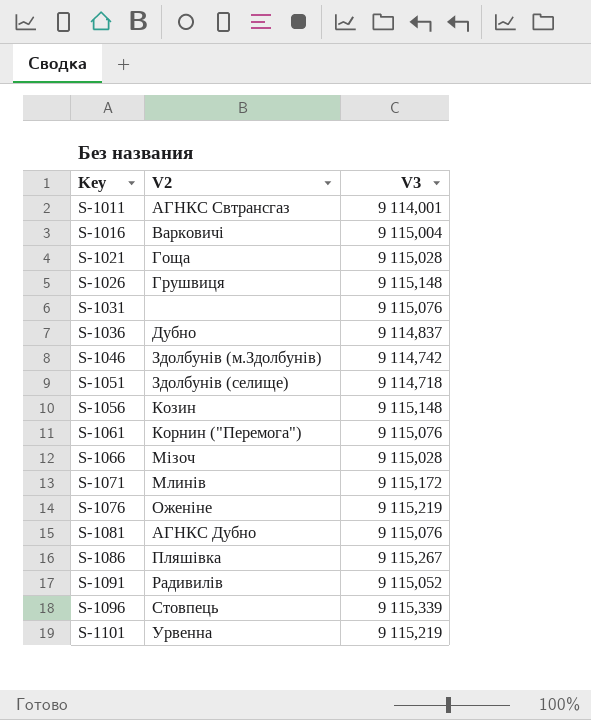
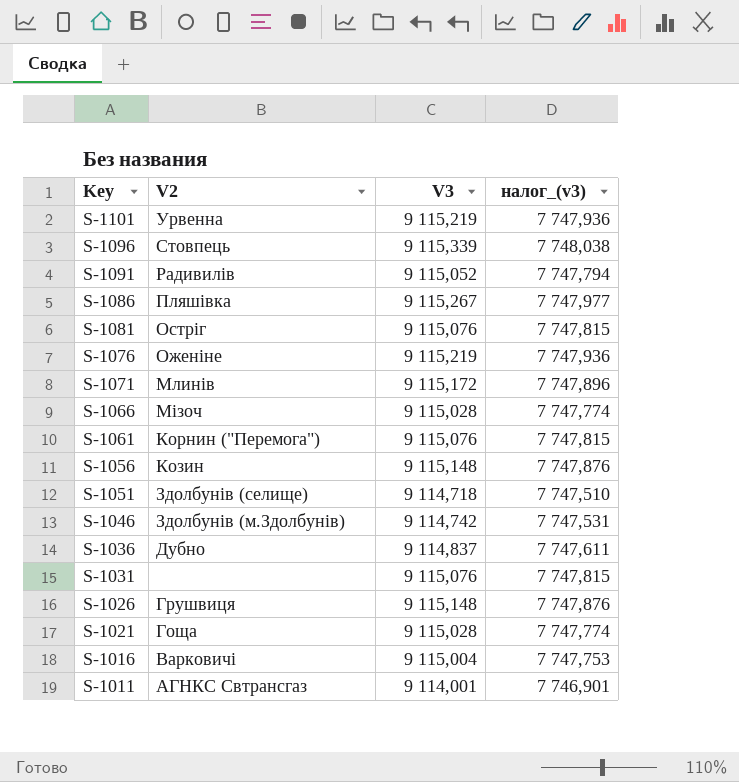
row order: Key ascending -> Key descending
column налог_(v3) | formula: none -> [V3] * 0,85
S-1081 | V2: АГНКС Дубно -> Остріг

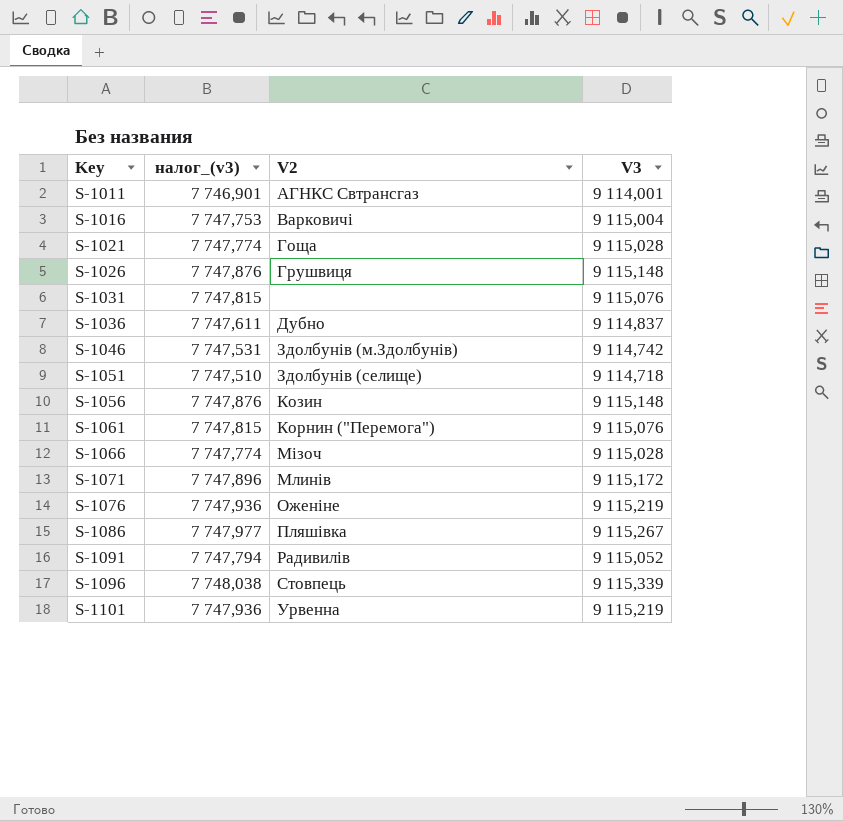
row order: Key descending -> Key ascending
column налог_(v3) | position: 4 -> 2
row S-1081: Остріг | 9 115,076 | 7 747,815 -> none

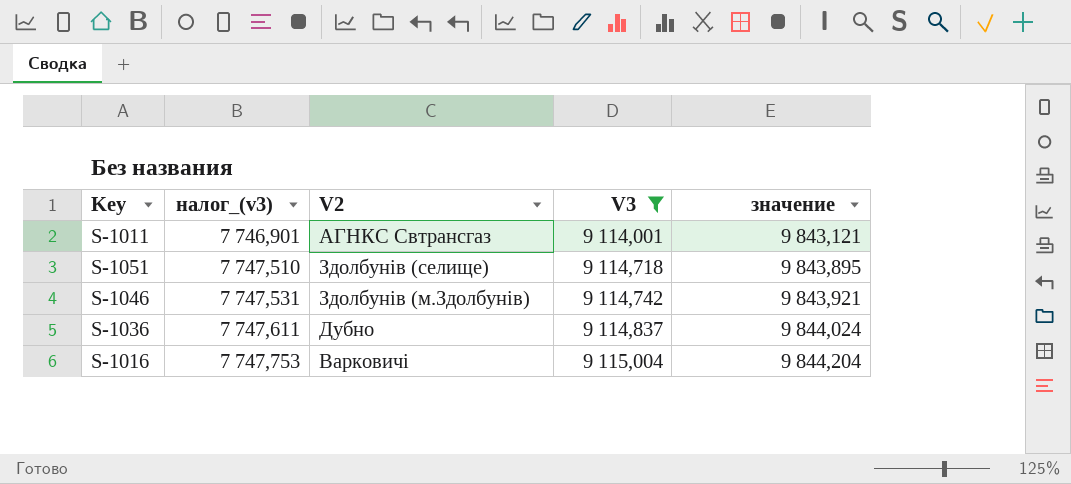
filter: none -> V3 <= 9 115,004
row order: Key ascending -> налог_(v3) ascending
column значение | formula: none -> [V3] * 1,08

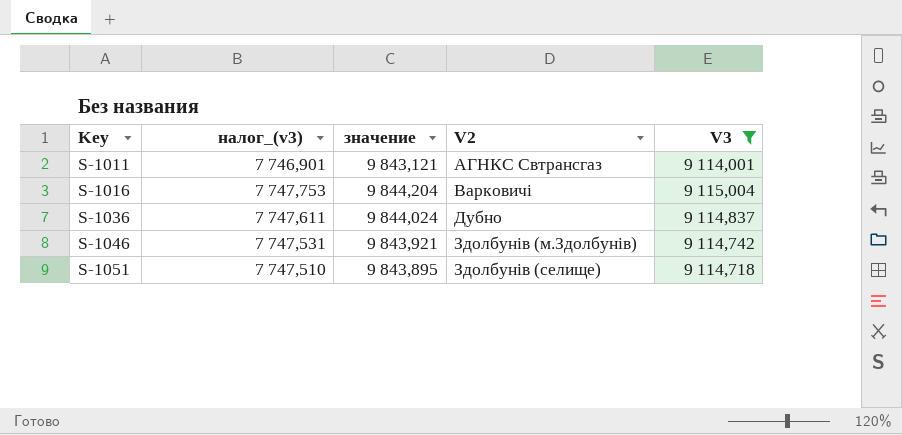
row order: налог_(v3) ascending -> Key ascending
column значение | position: 5 -> 3

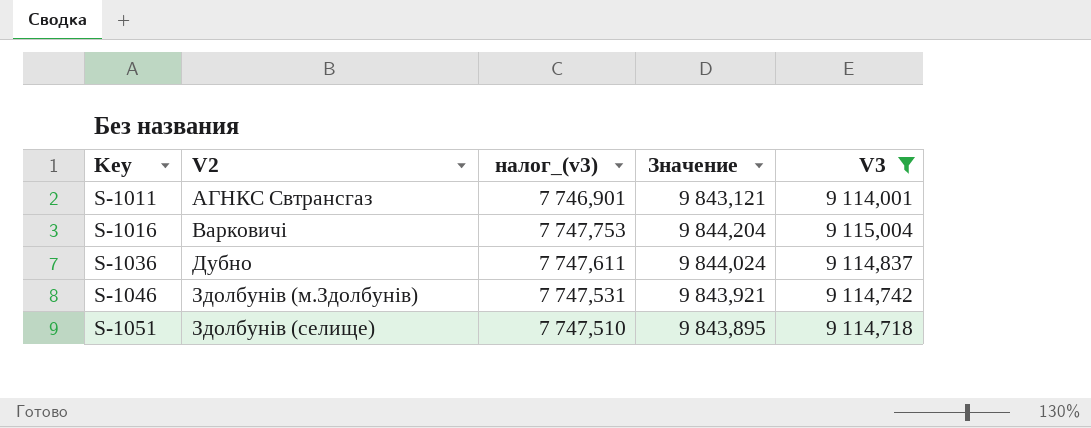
column V2 | position: 4 -> 2
column name: значение -> Значение

